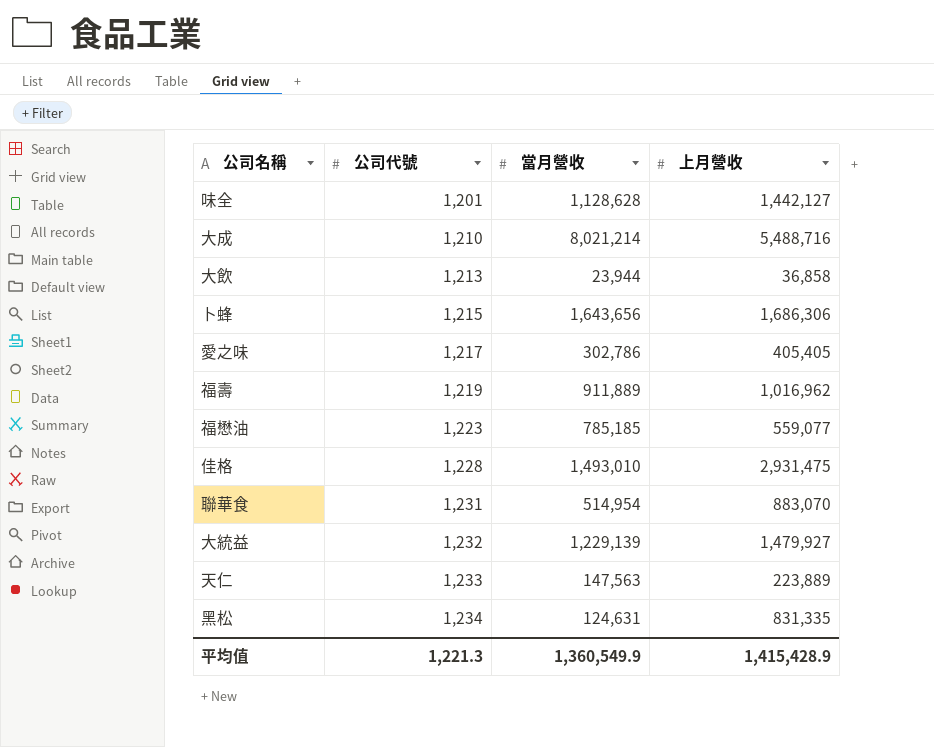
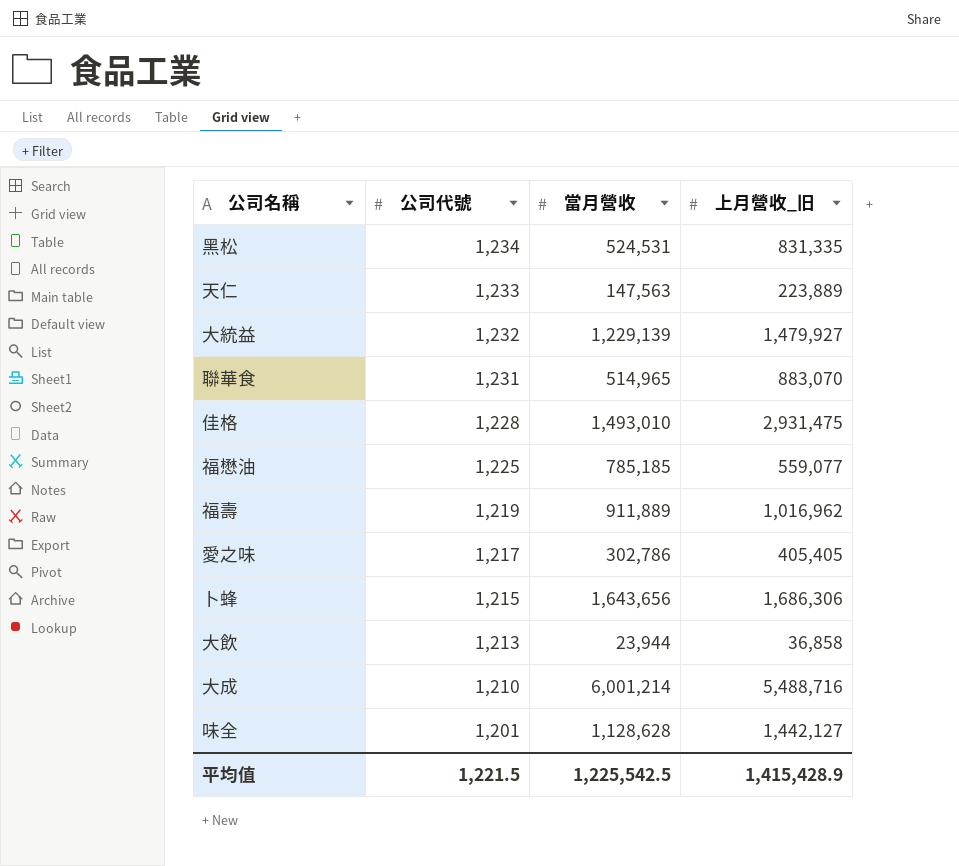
row order: 公司代號 ascending -> 公司代號 descending
column name: 上月營收 -> 上月營收_旧
黑松 | 當月營收: 124,631 -> 524,531
聯華食 | 當月營收: 514,954 -> 514,965
福懋油 | 公司代號: 1,223 -> 1,225
大成 | 當月營收: 8,021,214 -> 6,001,214
平均值 | 公司代號: 1,221.3 -> 1,221.5
平均值 | 當月營收: 1,360,549.9 -> 1,225,542.5

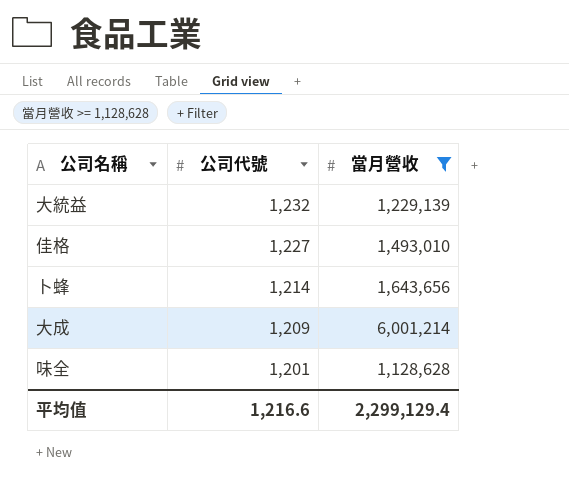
filter: none -> 當月營收 >= 1,128,628
column 上月營收_旧 | position: 4 -> none
佳格 | 公司代號: 1,228 -> 1,227
卜蜂 | 公司代號: 1,215 -> 1,214
大成 | 公司代號: 1,210 -> 1,209
平均值 | 公司代號: 1,221.5 -> 1,216.6
平均值 | 當月營收: 1,225,542.5 -> 2,299,129.4

